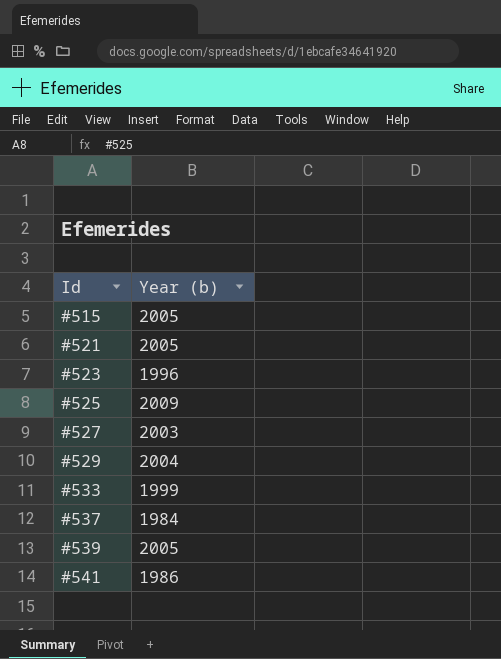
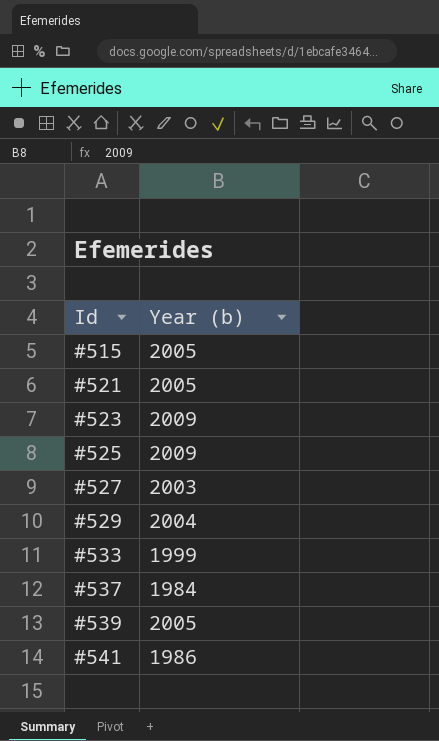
#523 | Year (b): 1996 -> 2009

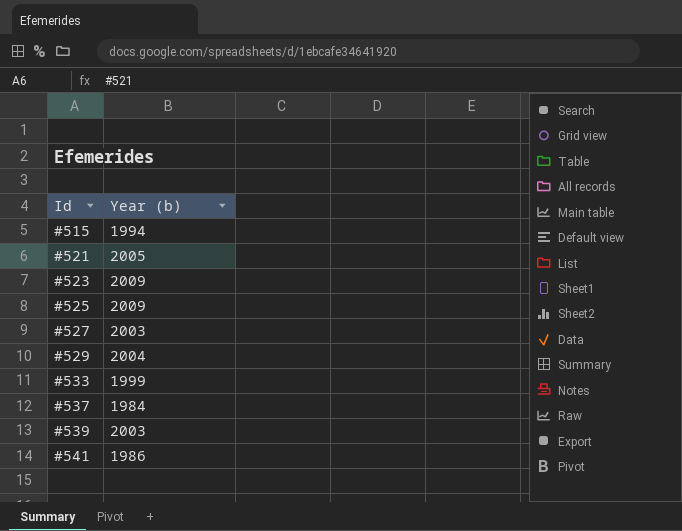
#515 | Year (b): 2005 -> 1994
#539 | Year (b): 2005 -> 2003

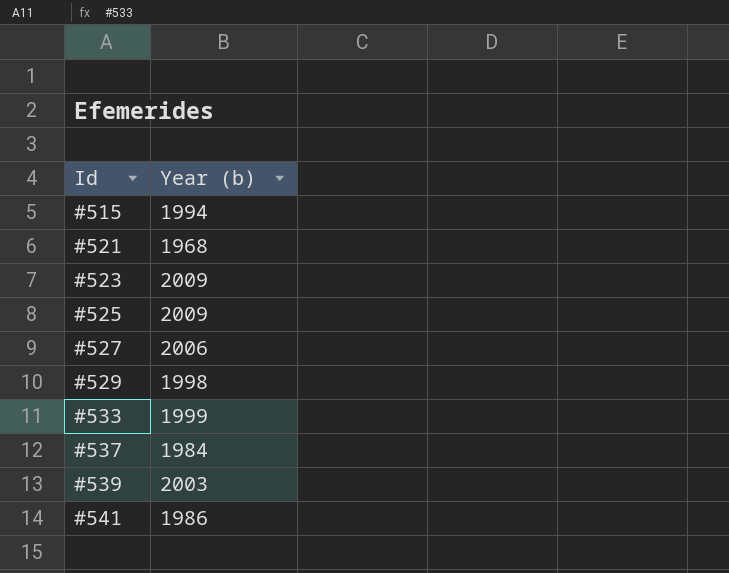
#521 | Year (b): 2005 -> 1968
#527 | Year (b): 2003 -> 2006
#529 | Year (b): 2004 -> 1998

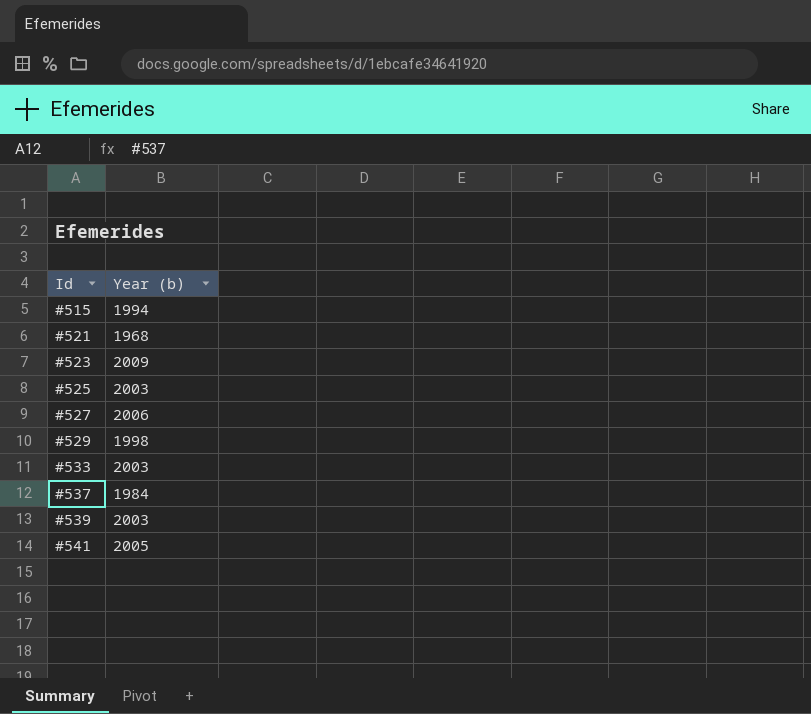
#525 | Year (b): 2009 -> 2003
#533 | Year (b): 1999 -> 2003
#541 | Year (b): 1986 -> 2005

